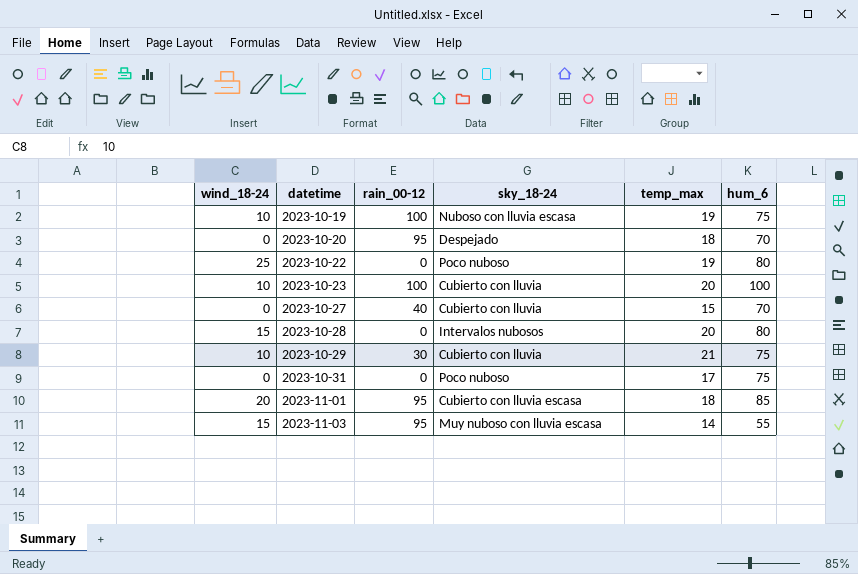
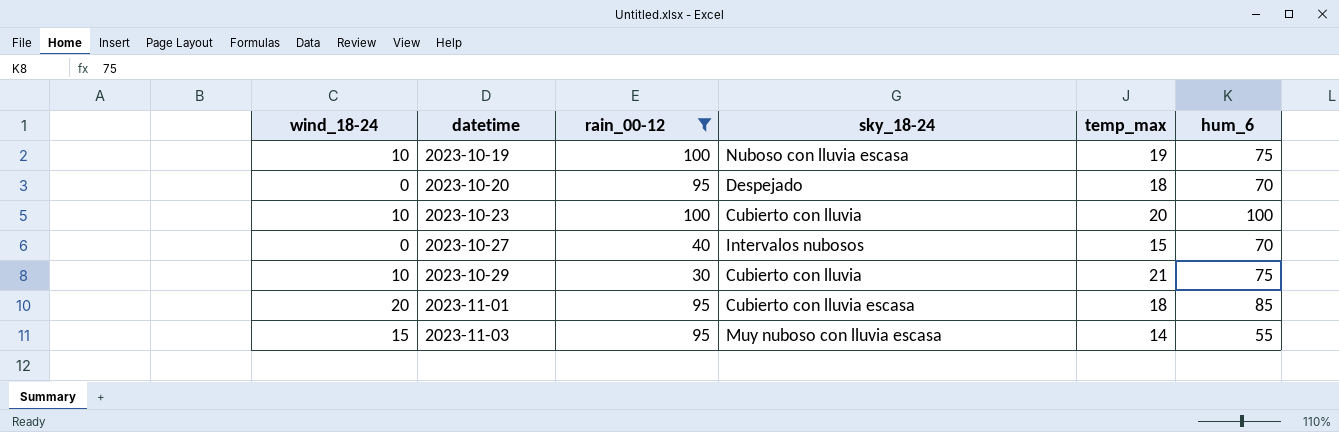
filter: none -> rain_00-12 != 0
2023-10-27 | sky_18-24: Cubierto con lluvia -> Intervalos nubosos

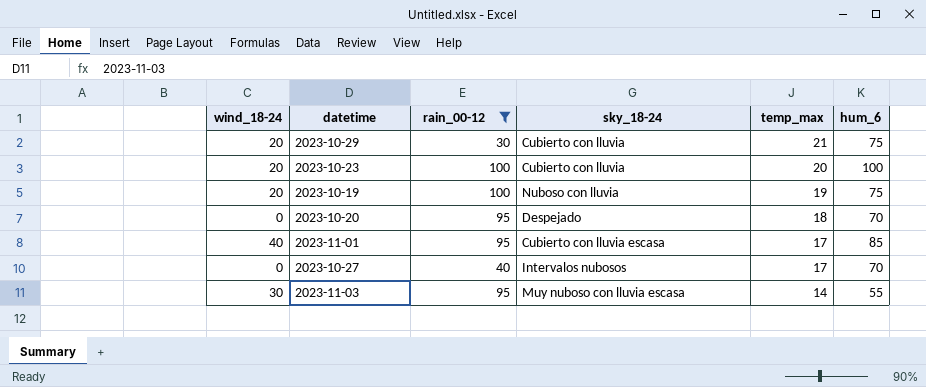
row order: datetime ascending -> temp_max descending
2023-10-29 | wind_18-24: 10 -> 20
2023-10-23 | wind_18-24: 10 -> 20
2023-10-19 | wind_18-24: 10 -> 20
2023-10-19 | sky_18-24: Nuboso con lluvia escasa -> Nuboso con lluvia
2023-11-01 | wind_18-24: 20 -> 40
2023-11-01 | temp_max: 18 -> 17
2023-10-27 | temp_max: 15 -> 17
2023-11-03 | wind_18-24: 15 -> 30

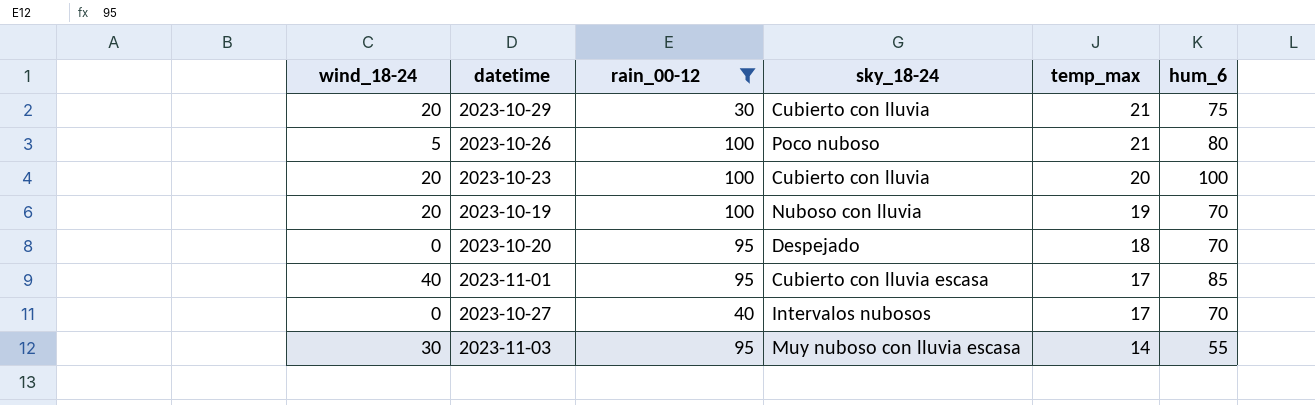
row 2023-10-26: none -> 5 | 100 | Poco nuboso | 21 | 80
2023-10-19 | hum_6: 75 -> 70

